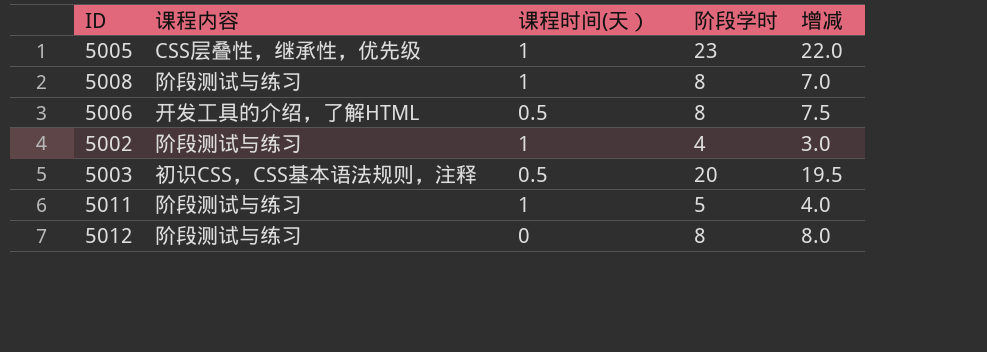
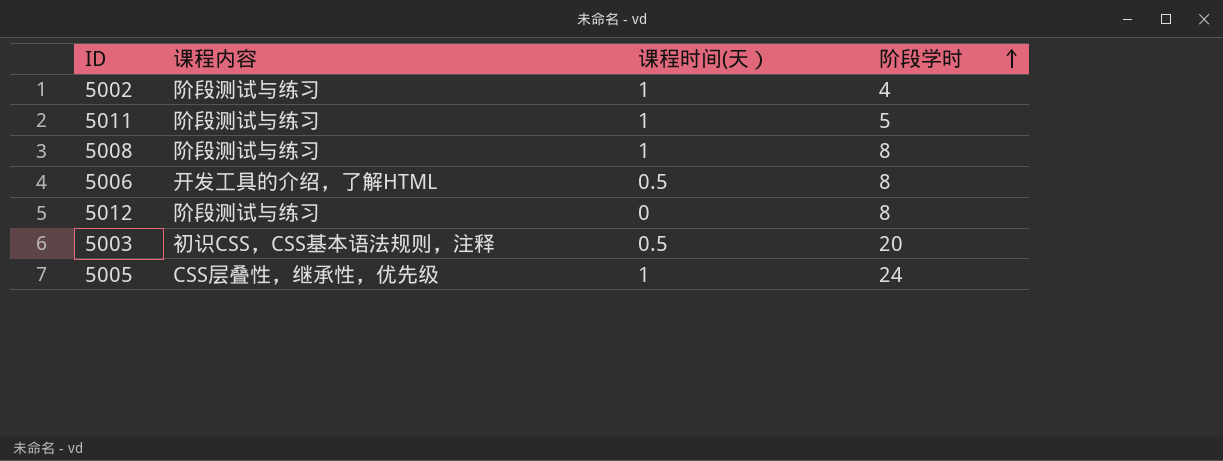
row order: none -> 阶段学时 ascending
column 增减 | formula: [阶段学时] - [课程时间(天）] -> none
5005 | 阶段学时: 23 -> 24

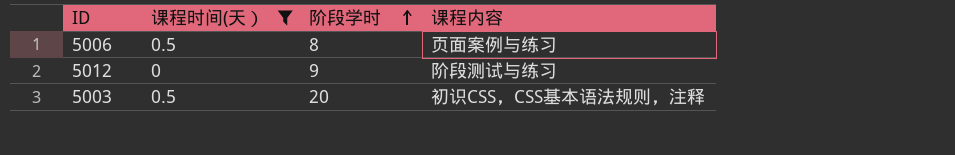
filter: none -> 课程时间(天） != 1
column 课程内容 | position: 2 -> 4
5006 | 课程内容: 开发工具的介绍，了解HTML -> 页面案例与练习
5012 | 阶段学时: 8 -> 9

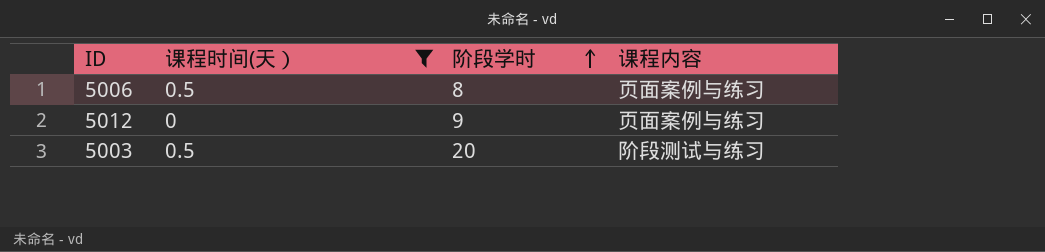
5012 | 课程内容: 阶段测试与练习 -> 页面案例与练习
5003 | 课程内容: 初识CSS，CSS基本语法规则，注释 -> 阶段测试与练习

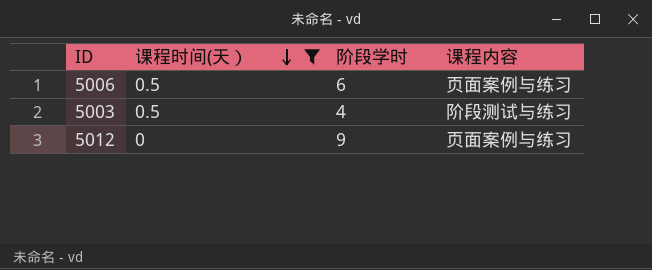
row order: 阶段学时 ascending -> 课程时间(天） descending
5006 | 阶段学时: 8 -> 6
5003 | 阶段学时: 20 -> 4

